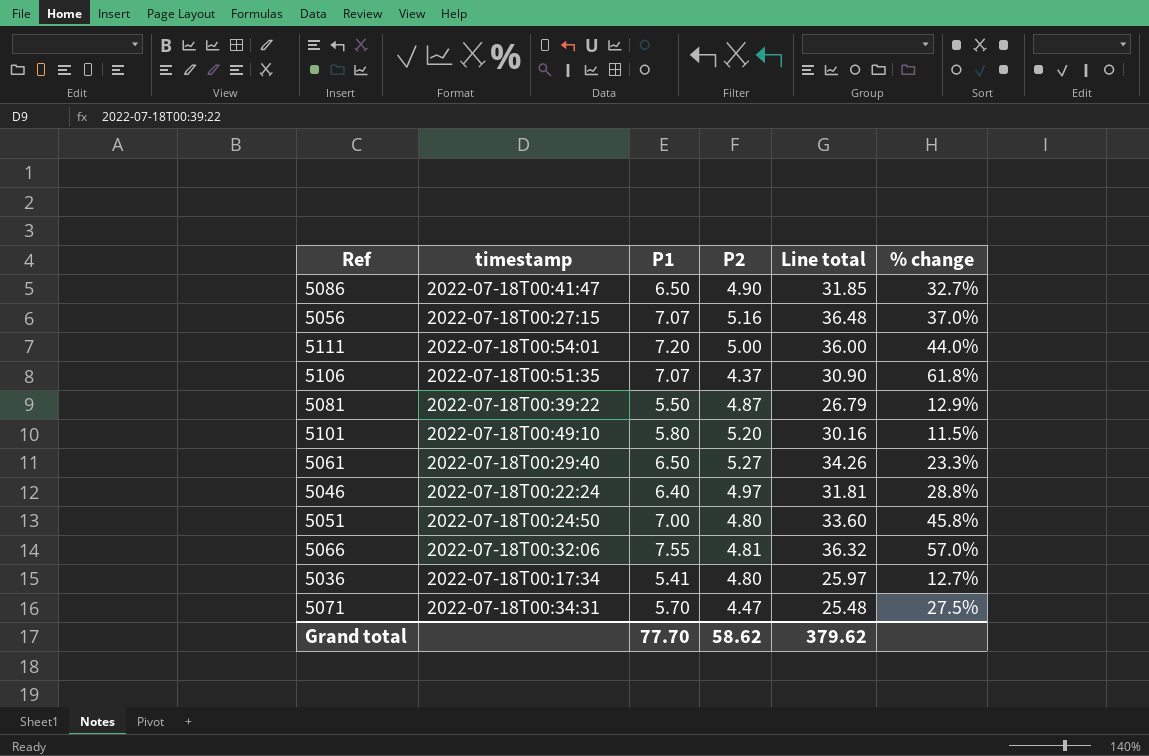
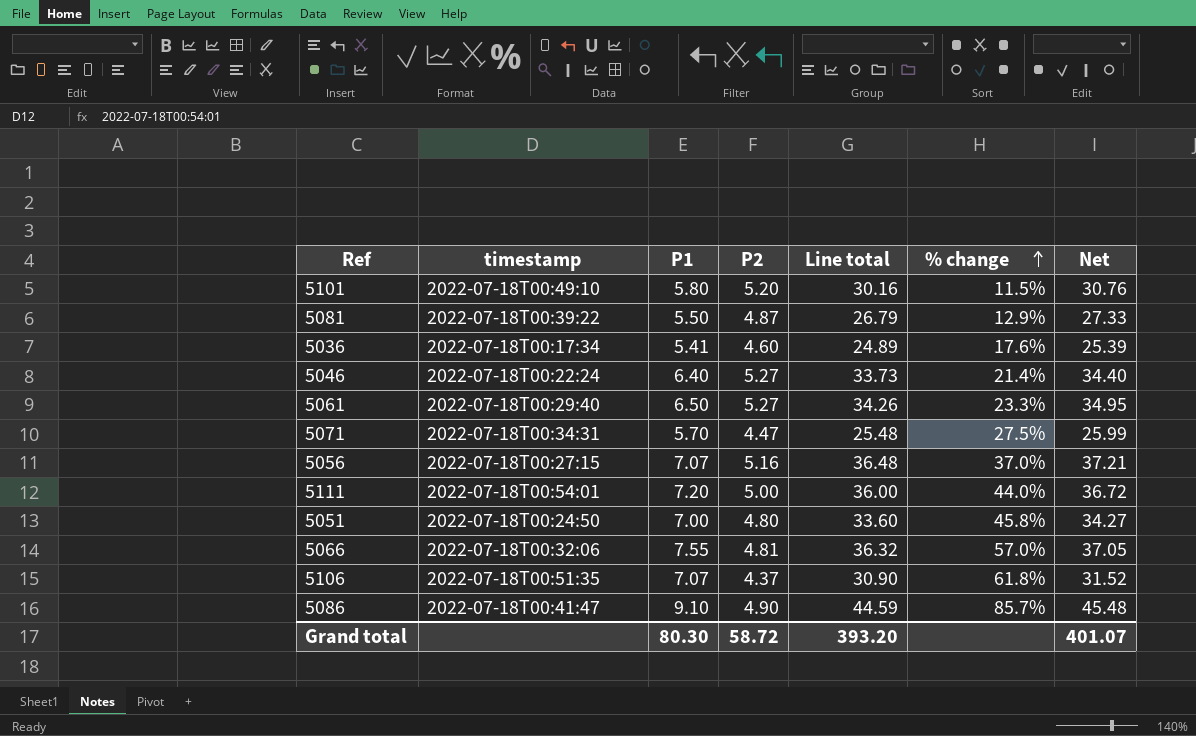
row order: none -> % change ascending
column Net | formula: none -> [Line total] * 1.02
5036 | P2: 4.80 -> 4.60
5036 | Line total: 25.97 -> 24.89
5036 | % change: 12.7% -> 17.6%
5046 | P2: 4.97 -> 5.27
5046 | Line total: 31.81 -> 33.73
5046 | % change: 28.8% -> 21.4%
5086 | P1: 6.50 -> 9.10
5086 | Line total: 31.85 -> 44.59
5086 | % change: 32.7% -> 85.7%
Grand total | P1: 77.70 -> 80.30
Grand total | P2: 58.62 -> 58.72
Grand total | Line total: 379.62 -> 393.20

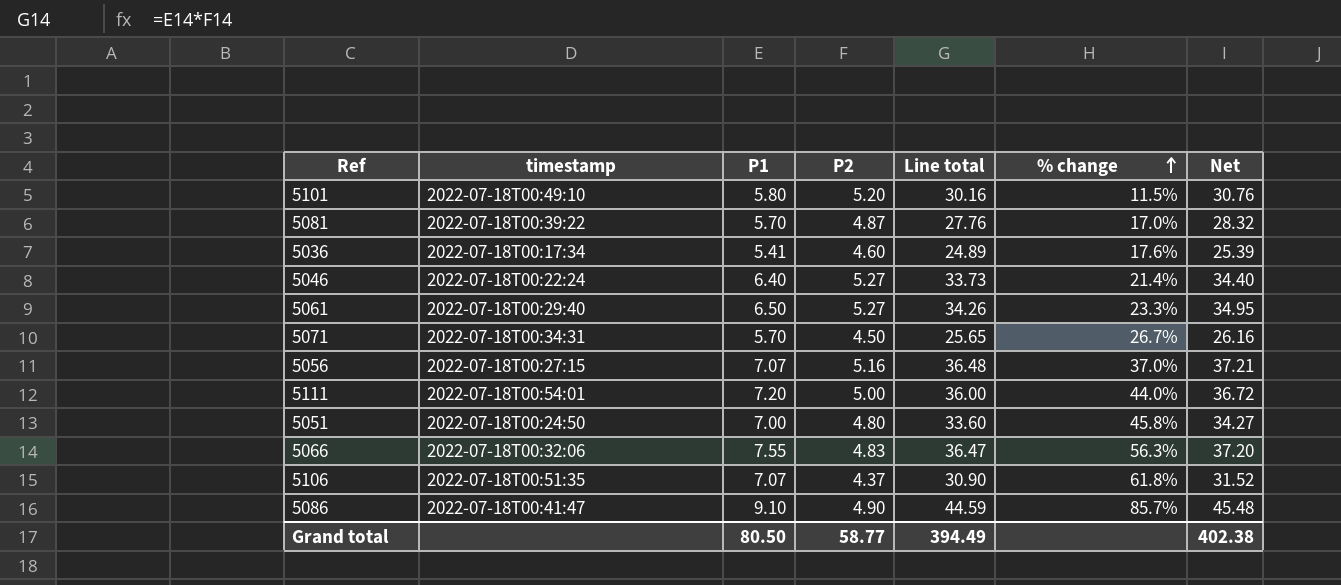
5081 | P1: 5.50 -> 5.70
5081 | Line total: 26.79 -> 27.76
5081 | % change: 12.9% -> 17.0%
5081 | Net: 27.33 -> 28.32
5071 | P2: 4.47 -> 4.50
5071 | Line total: 25.48 -> 25.65
5071 | % change: 27.5% -> 26.7%
5071 | Net: 25.99 -> 26.16
5066 | P2: 4.81 -> 4.83
5066 | Line total: 36.32 -> 36.47
5066 | % change: 57.0% -> 56.3%
5066 | Net: 37.05 -> 37.20
Grand total | P1: 80.30 -> 80.50
Grand total | P2: 58.72 -> 58.77
Grand total | Line total: 393.20 -> 394.49
Grand total | Net: 401.07 -> 402.38

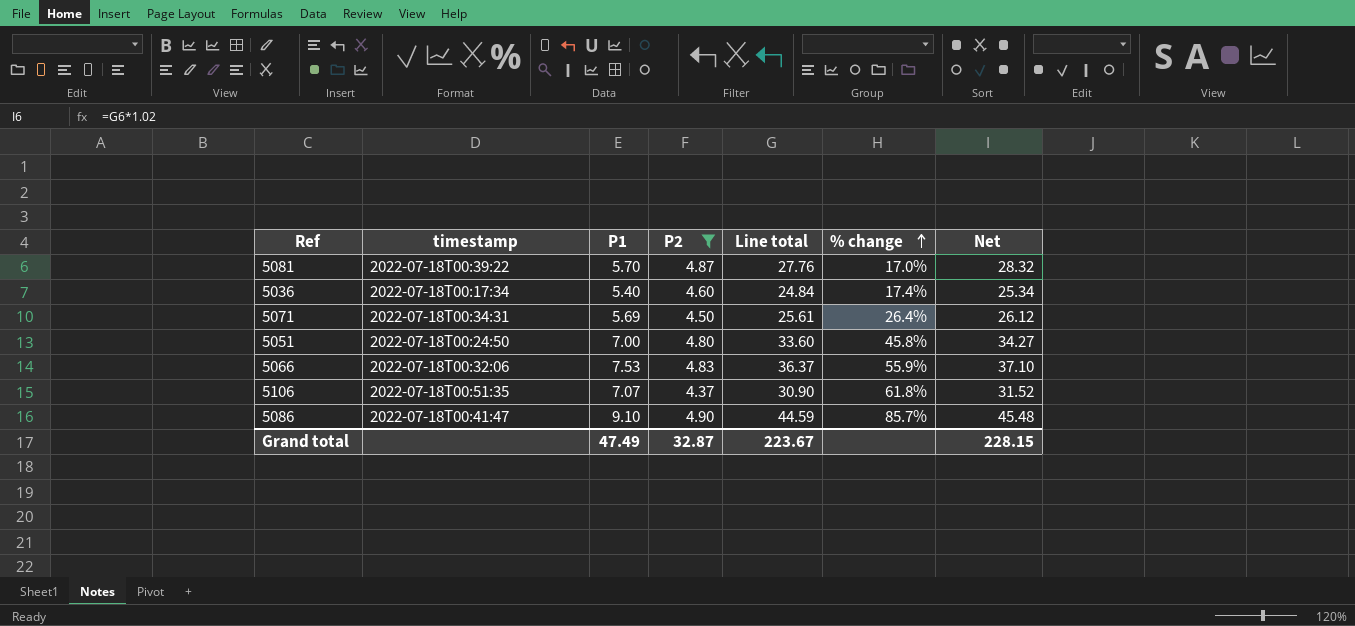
filter: none -> P2 <= 4.90
5036 | P1: 5.41 -> 5.40
5036 | Line total: 24.89 -> 24.84
5036 | % change: 17.6% -> 17.4%
5036 | Net: 25.39 -> 25.34
5071 | P1: 5.70 -> 5.69
5071 | Line total: 25.65 -> 25.61
5071 | % change: 26.7% -> 26.4%
5071 | Net: 26.16 -> 26.12
5066 | P1: 7.55 -> 7.53
5066 | Line total: 36.47 -> 36.37
5066 | % change: 56.3% -> 55.9%
5066 | Net: 37.20 -> 37.10
Grand total | P1: 80.50 -> 47.49
Grand total | P2: 58.77 -> 32.87
Grand total | Line total: 394.49 -> 223.67
Grand total | Net: 402.38 -> 228.15

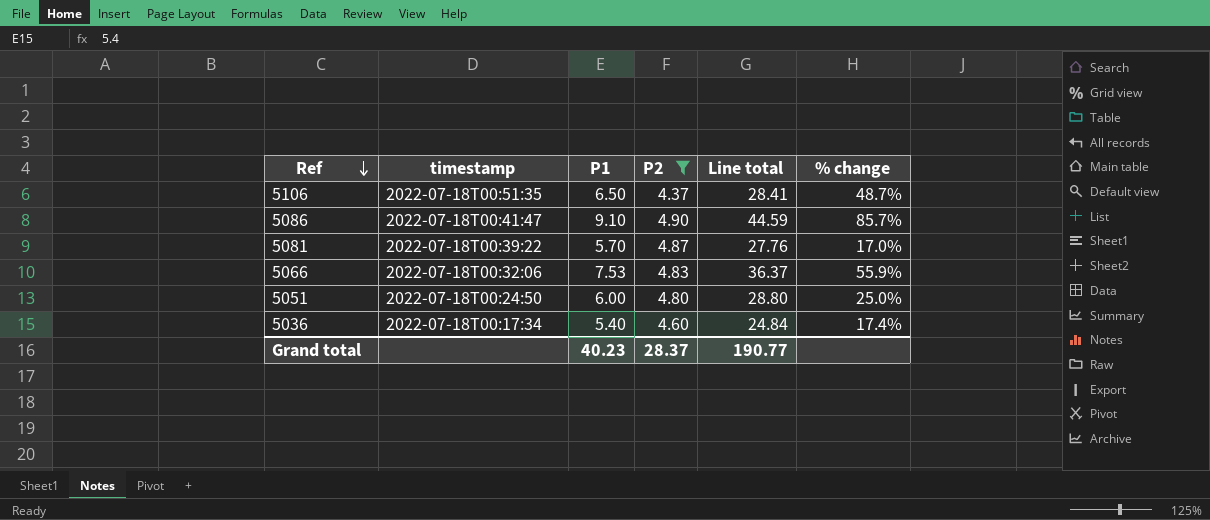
row order: % change ascending -> Ref descending
column Net | formula: [Line total] * 1.02 -> none
row 5071: 2022-07-18T00:34:31 | 5.69 | 4.50 | 25.61 | 26.4% | 26.12 -> none
5106 | P1: 7.07 -> 6.50
5106 | Line total: 30.90 -> 28.41
5106 | % change: 61.8% -> 48.7%
5051 | P1: 7.00 -> 6.00
5051 | Line total: 33.60 -> 28.80
5051 | % change: 45.8% -> 25.0%
Grand total | P1: 47.49 -> 40.23
Grand total | P2: 32.87 -> 28.37
Grand total | Line total: 223.67 -> 190.77

